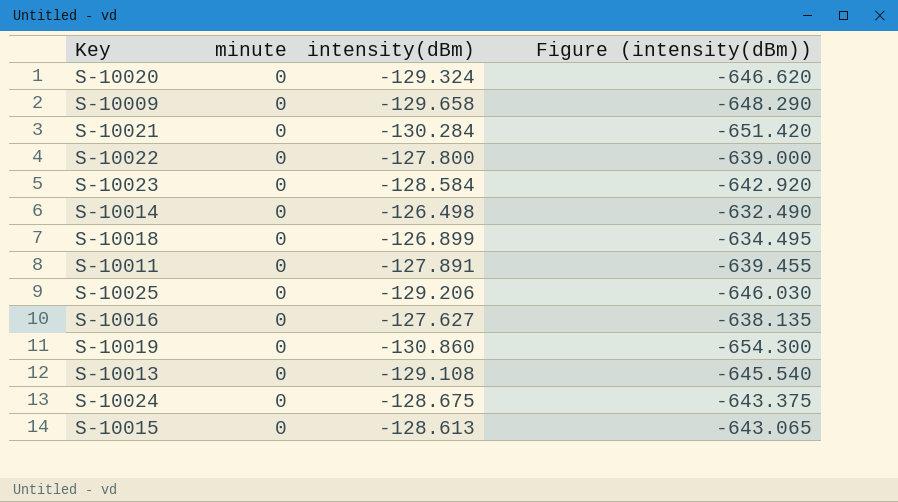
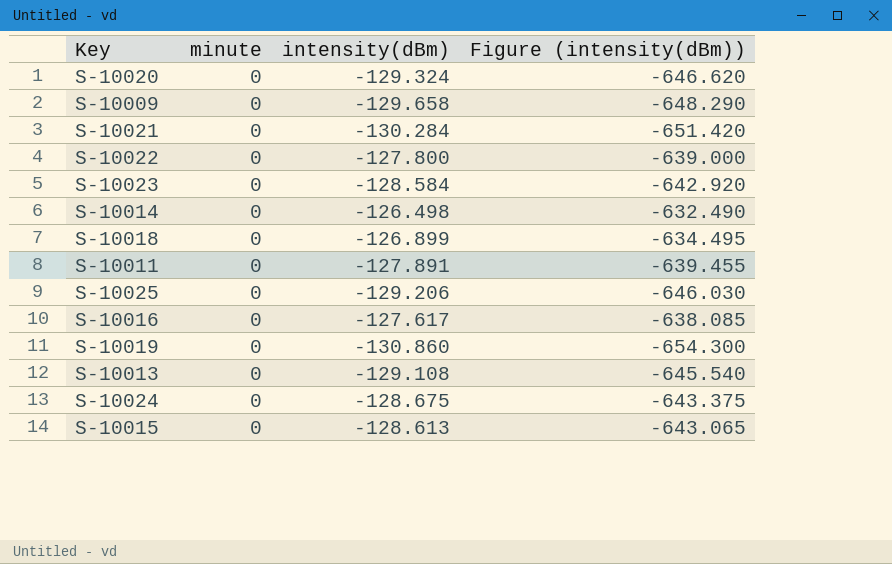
S-10016 | intensity(dBm): -127.627 -> -127.617
S-10016 | Figure (intensity(dBm)): -638.135 -> -638.085

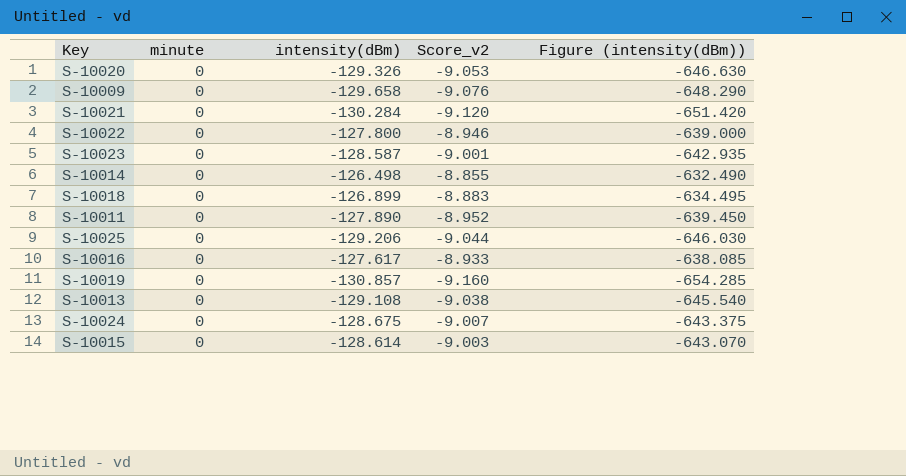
column Score_v2 | formula: none -> [intensity(dBm)] * 0.07
S-10020 | intensity(dBm): -129.324 -> -129.326
S-10020 | Figure (intensity(dBm)): -646.620 -> -646.630
S-10023 | intensity(dBm): -128.584 -> -128.587
S-10023 | Figure (intensity(dBm)): -642.920 -> -642.935
S-10011 | intensity(dBm): -127.891 -> -127.890
S-10011 | Figure (intensity(dBm)): -639.455 -> -639.450
S-10019 | intensity(dBm): -130.860 -> -130.857
S-10019 | Figure (intensity(dBm)): -654.300 -> -654.285
S-10015 | intensity(dBm): -128.613 -> -128.614
S-10015 | Figure (intensity(dBm)): -643.065 -> -643.070

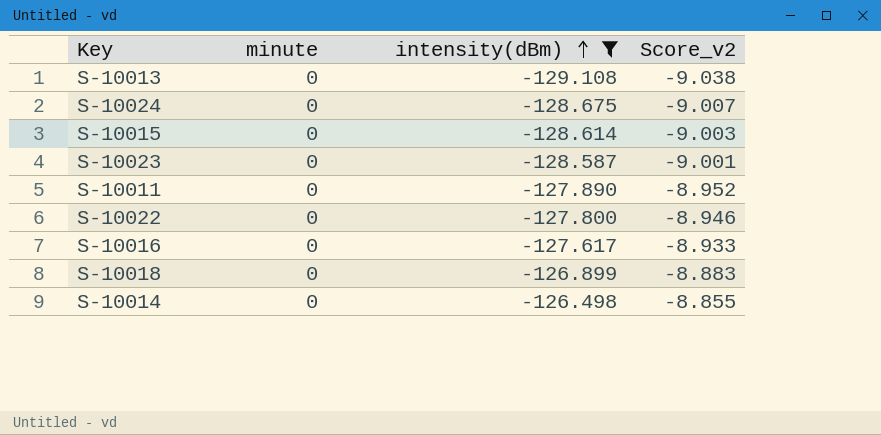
filter: none -> intensity(dBm) >= -129.108
row order: none -> intensity(dBm) ascending
column Figure (intensity(dBm)) | formula: [intensity(dBm)] * 5 -> none

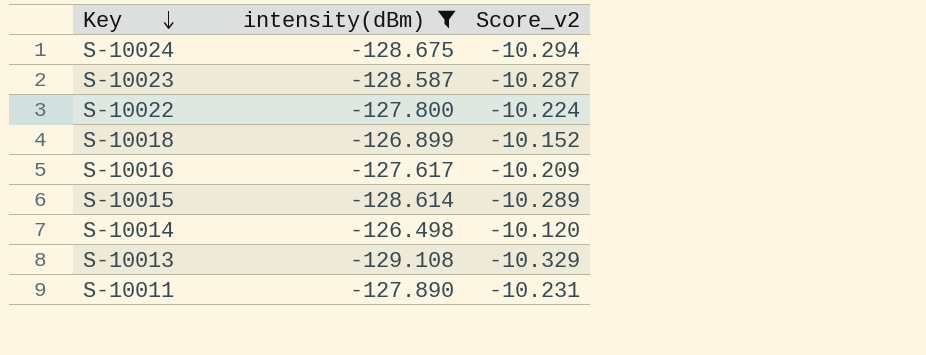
row order: intensity(dBm) ascending -> Key descending
column minute | position: 2 -> none
column Score_v2 | formula: [intensity(dBm)] * 0.07 -> [intensity(dBm)] * 0.08

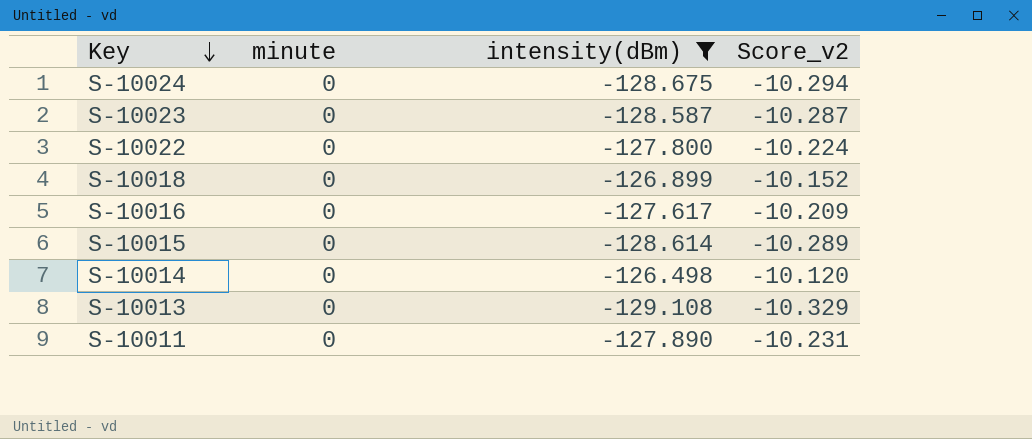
column minute | position: none -> 2

